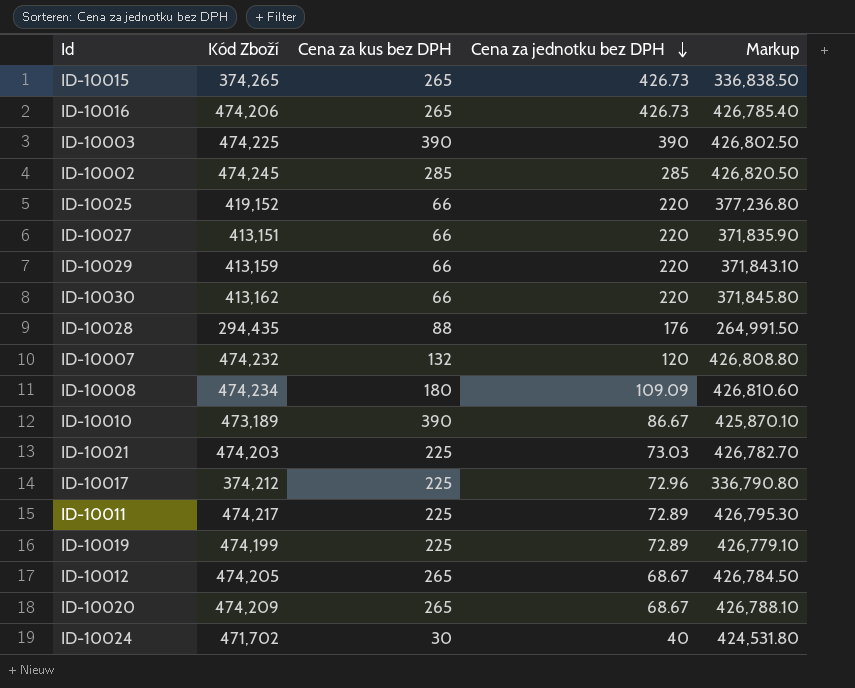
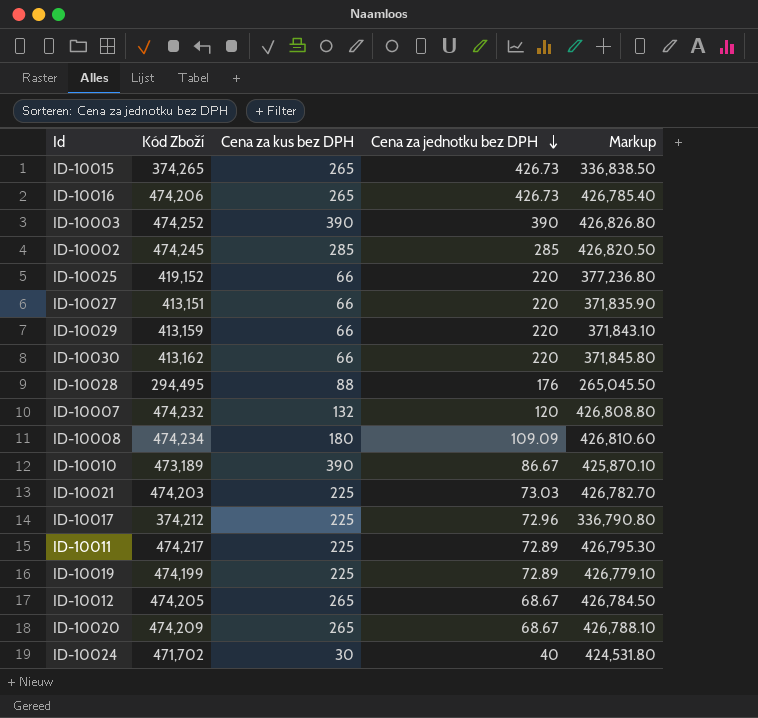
ID-10003 | Kód Zboží: 474,225 -> 474,252
ID-10003 | Markup: 426,802.50 -> 426,826.80
ID-10028 | Kód Zboží: 294,435 -> 294,495
ID-10028 | Markup: 264,991.50 -> 265,045.50

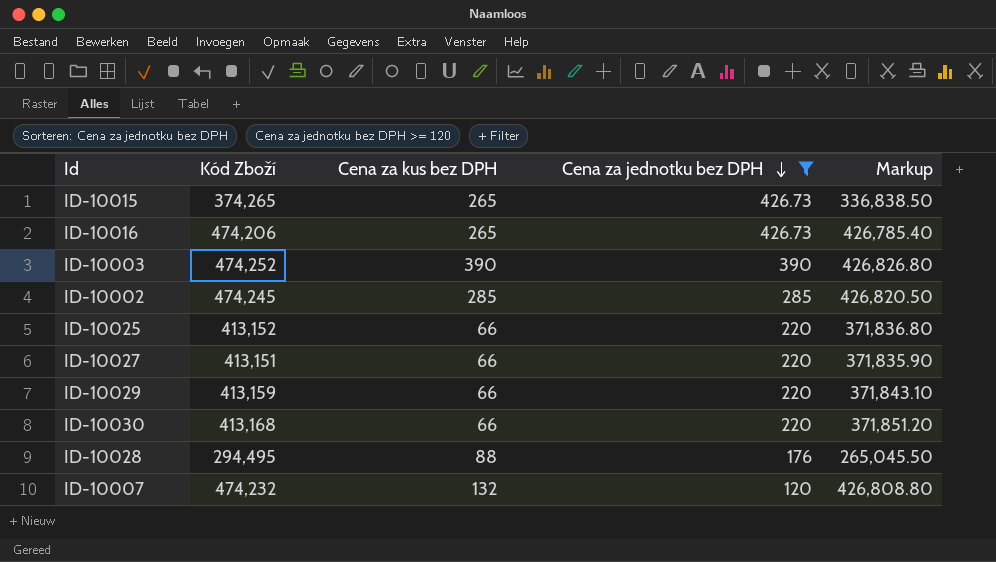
filter: none -> Cena za jednotku bez DPH >= 120
ID-10025 | Kód Zboží: 419,152 -> 413,152
ID-10025 | Markup: 377,236.80 -> 371,836.80
ID-10030 | Kód Zboží: 413,162 -> 413,168
ID-10030 | Markup: 371,845.80 -> 371,851.20

